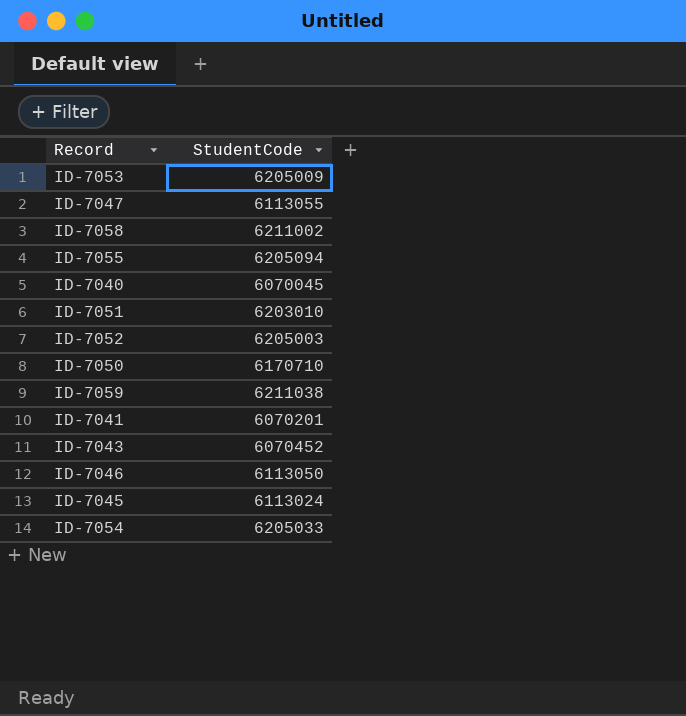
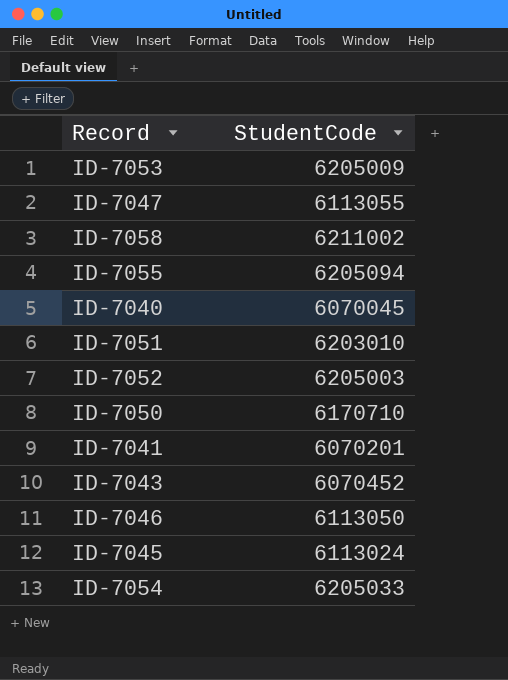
row ID-7059: 6211038 -> none

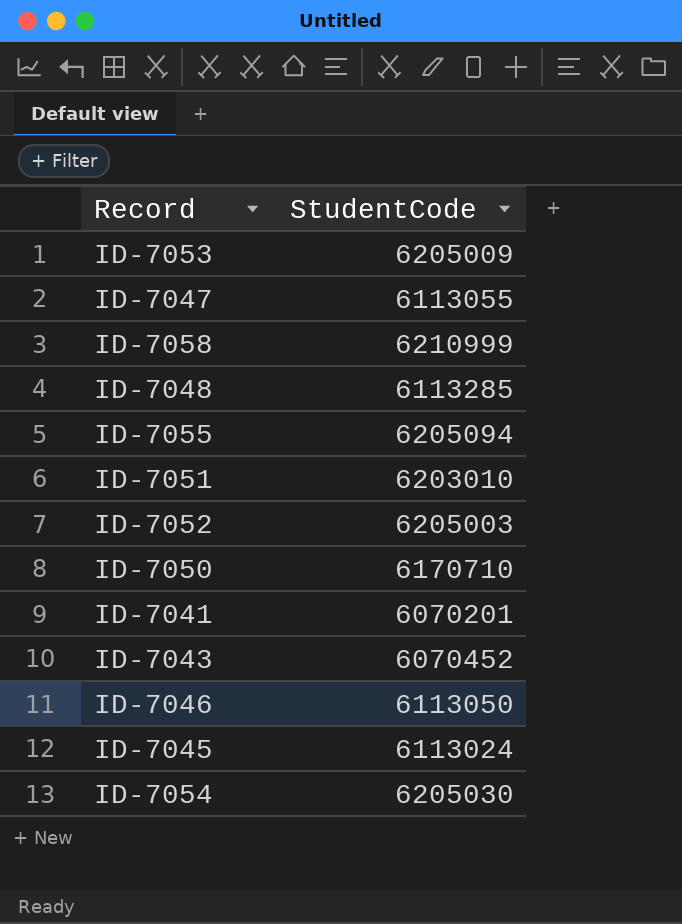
row ID-7040: 6070045 -> none
ID-7058 | StudentCode: 6211002 -> 6210999
row ID-7048: none -> 6113285
ID-7054 | StudentCode: 6205033 -> 6205030

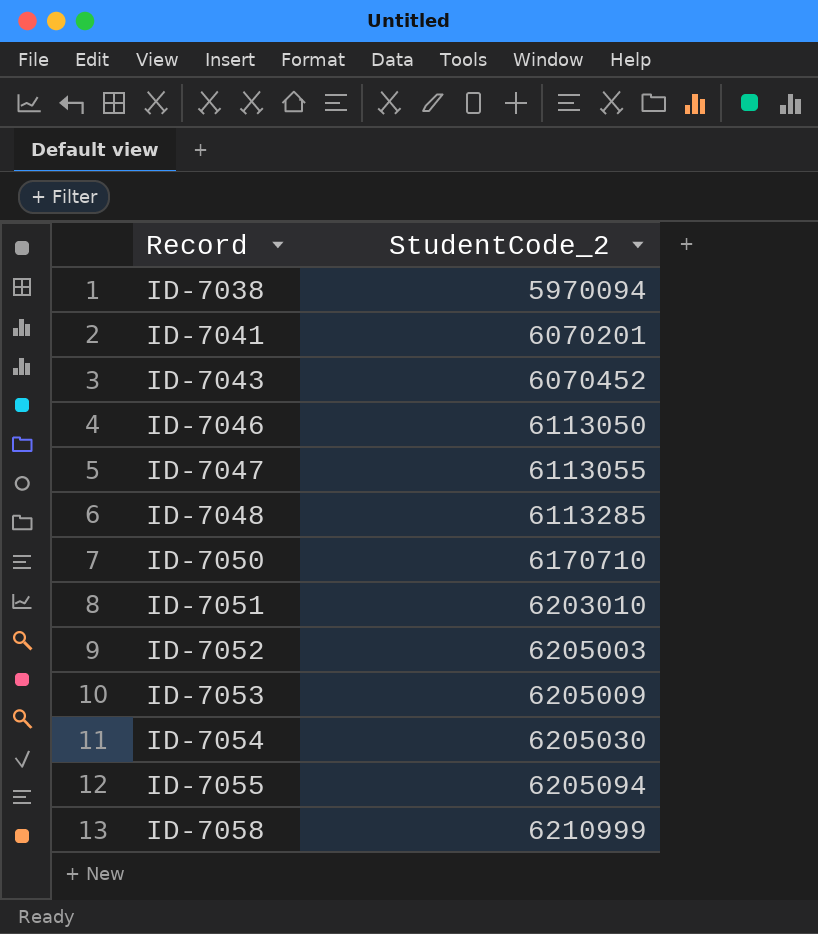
row order: none -> Record ascending
column name: StudentCode -> StudentCode_2
row ID-7045: 6113024 -> none
row ID-7038: none -> 5970094

